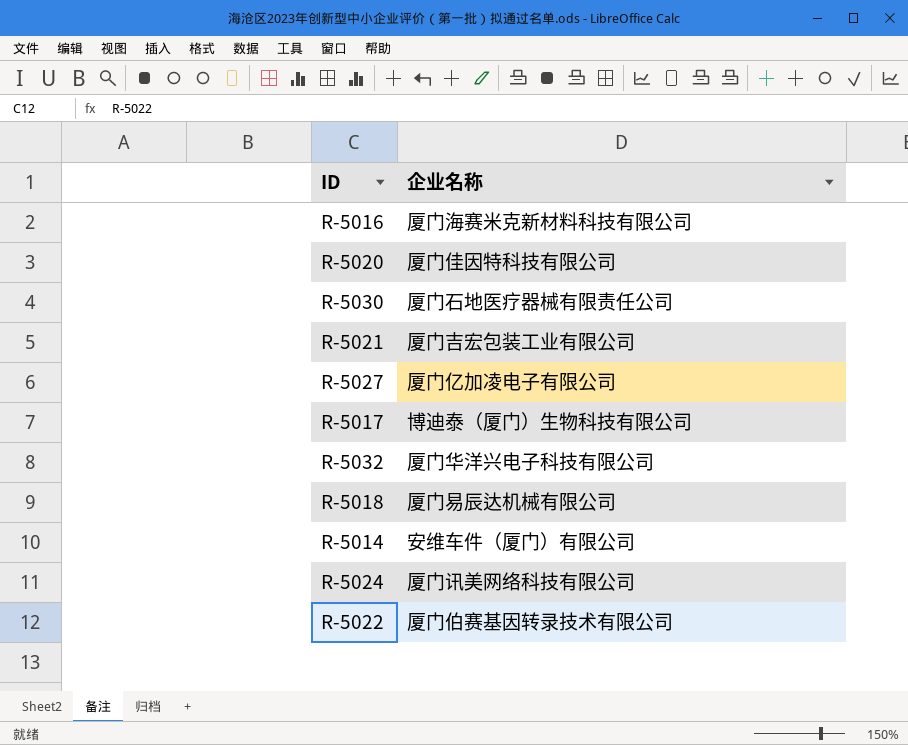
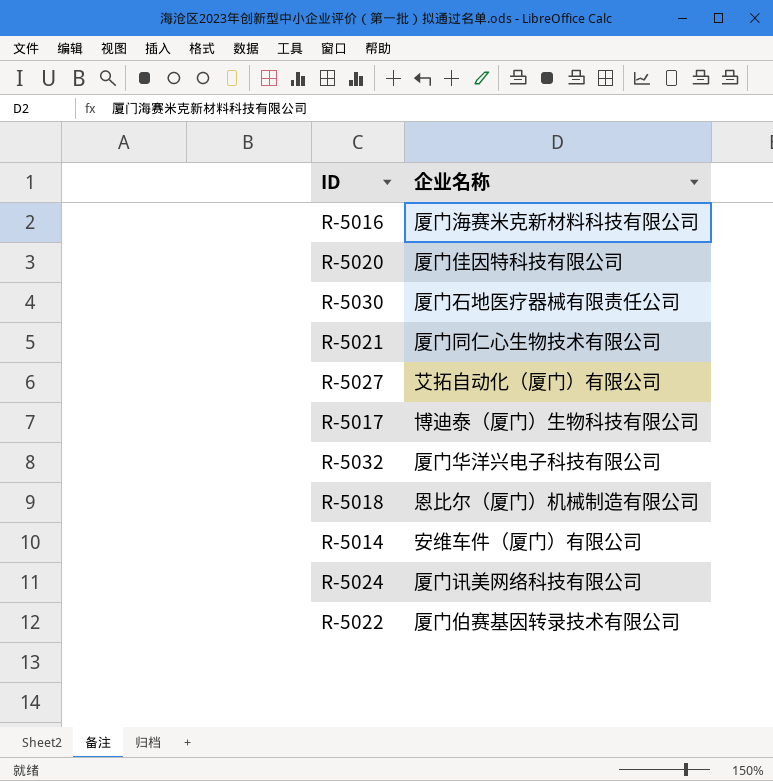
R-5021 | 企业名称: 厦门吉宏包装工业有限公司 -> 厦门同仁心生物技术有限公司
R-5027 | 企业名称: 厦门亿加凌电子有限公司 -> 艾拓自动化（厦门）有限公司
R-5018 | 企业名称: 厦门易辰达机械有限公司 -> 恩比尔（厦门）机械制造有限公司

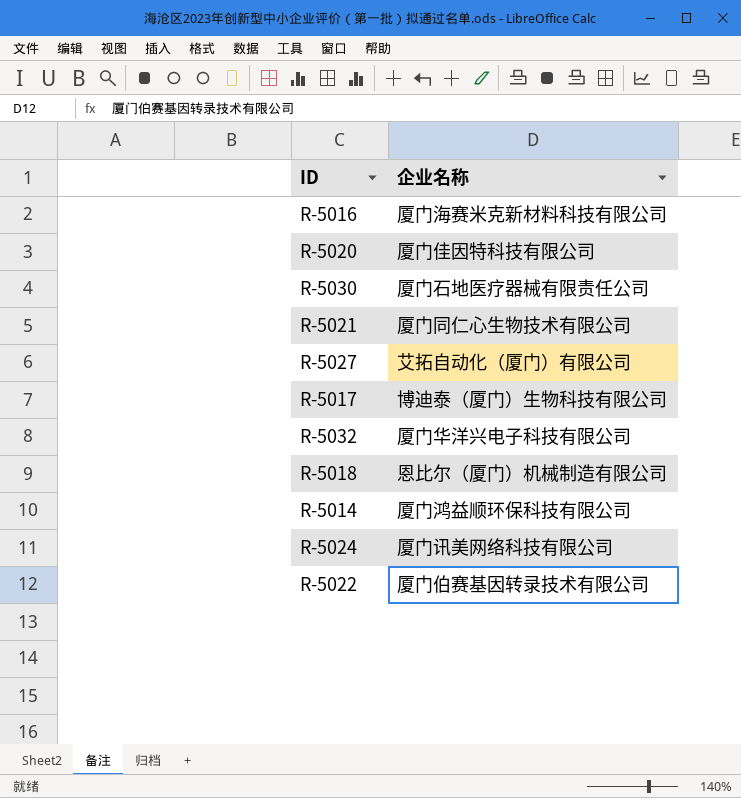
R-5014 | 企业名称: 安维车件（厦门）有限公司 -> 厦门鸿益顺环保科技有限公司

